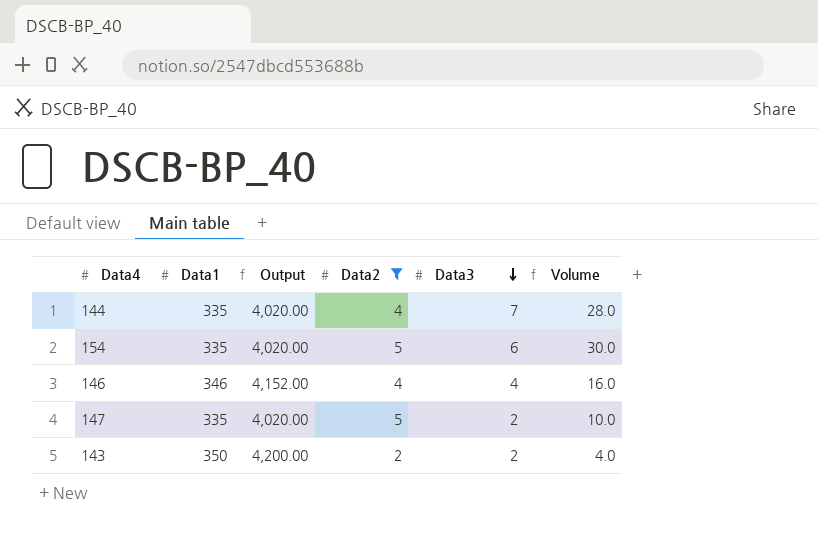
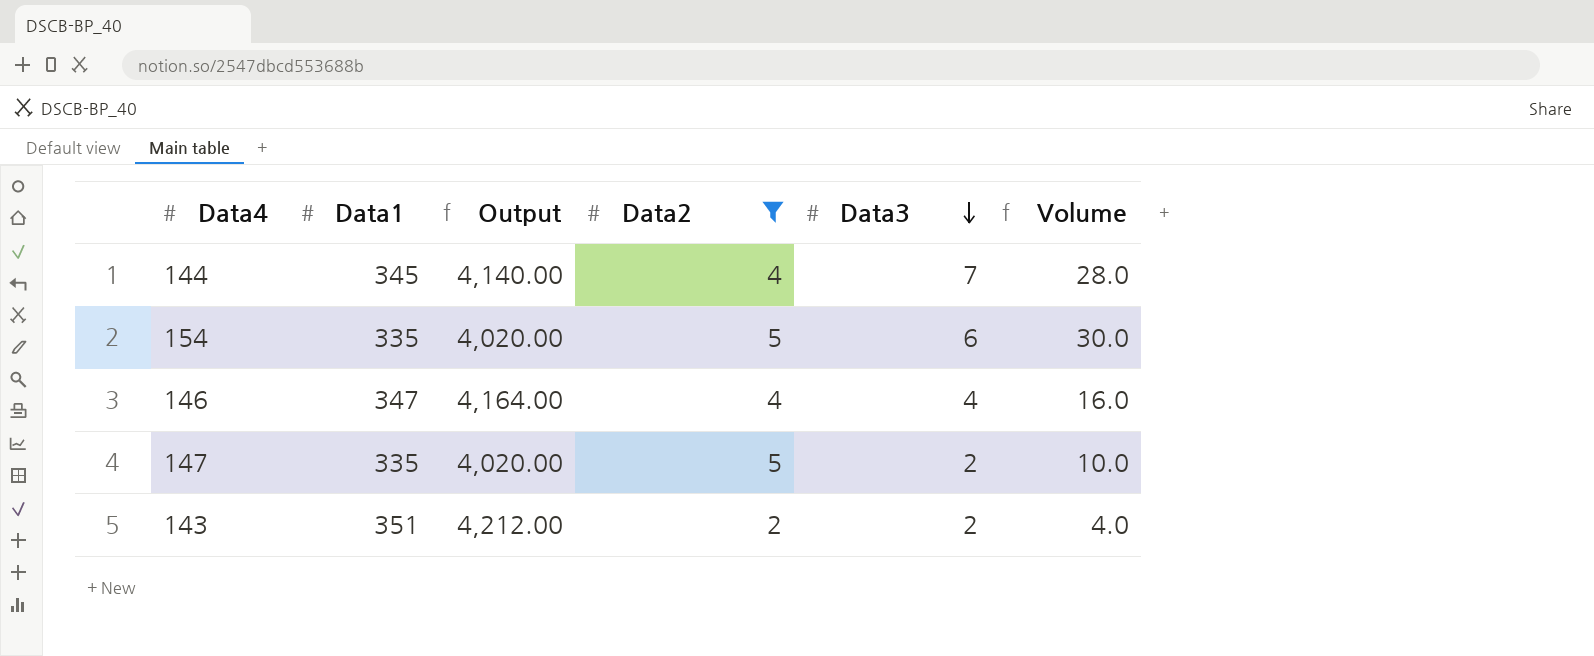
144 | Data1: 335 -> 345
144 | Output: 4,020.00 -> 4,140.00
146 | Data1: 346 -> 347
146 | Output: 4,152.00 -> 4,164.00
143 | Data1: 350 -> 351
143 | Output: 4,200.00 -> 4,212.00

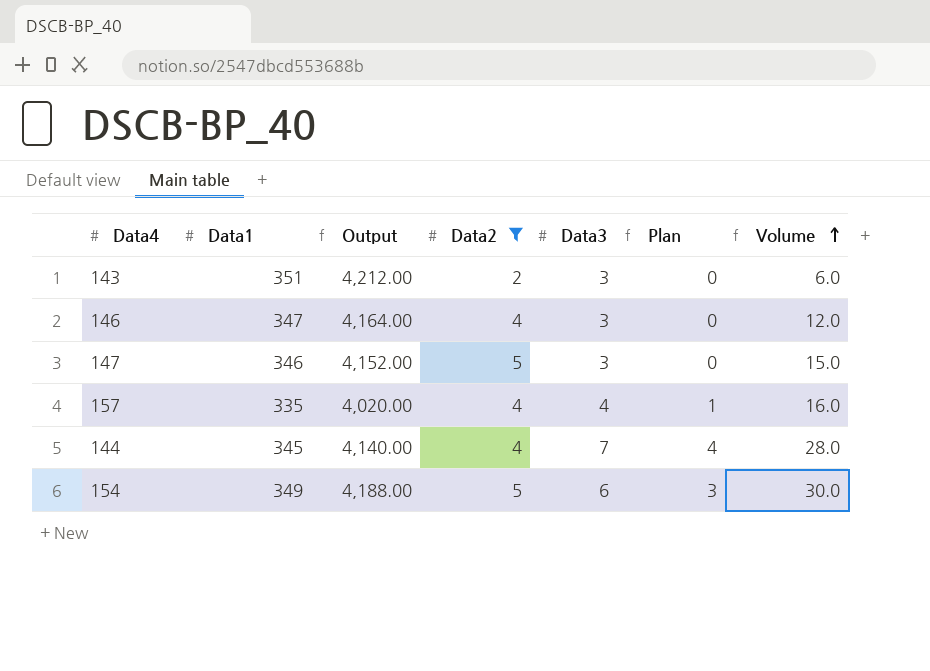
row order: Data3 descending -> Volume ascending
column Plan | formula: none -> [Data3] - 3
143 | Data3: 2 -> 3
143 | Volume: 4.0 -> 6.0
146 | Data3: 4 -> 3
146 | Volume: 16.0 -> 12.0
147 | Data1: 335 -> 346
147 | Output: 4,020.00 -> 4,152.00
147 | Data3: 2 -> 3
147 | Volume: 10.0 -> 15.0
row 157: none -> 335 | 4,020.00 | 4 | 4 | 1 | 16.0
154 | Data1: 335 -> 349
154 | Output: 4,020.00 -> 4,188.00

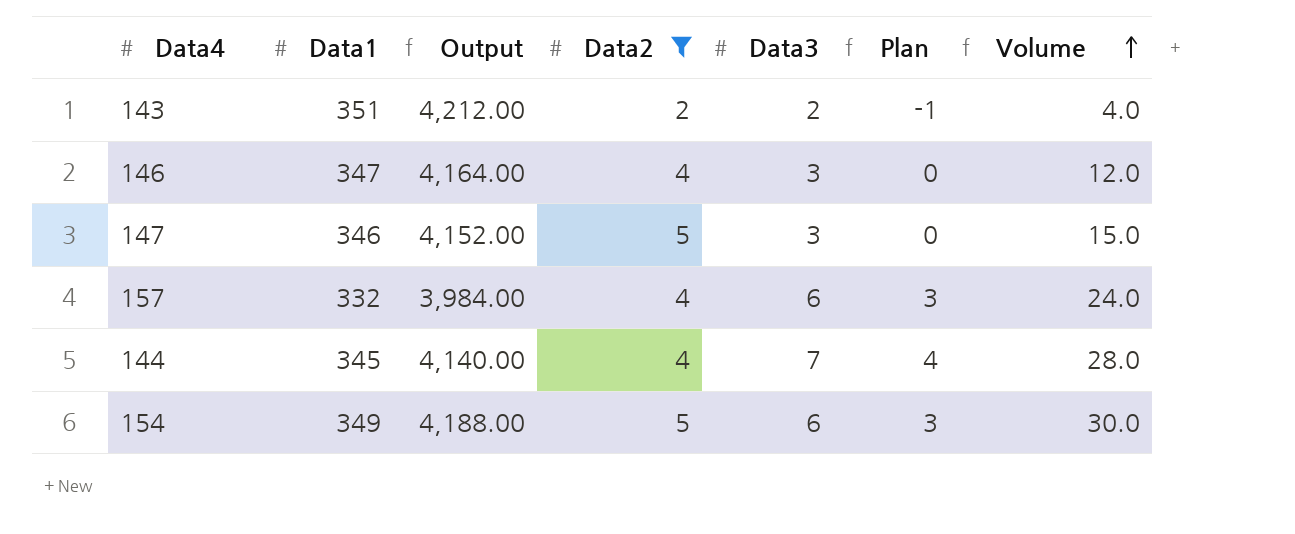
143 | Data3: 3 -> 2
143 | Plan: 0 -> -1
143 | Volume: 6.0 -> 4.0
157 | Data1: 335 -> 332
157 | Output: 4,020.00 -> 3,984.00
157 | Data3: 4 -> 6
157 | Plan: 1 -> 3
157 | Volume: 16.0 -> 24.0

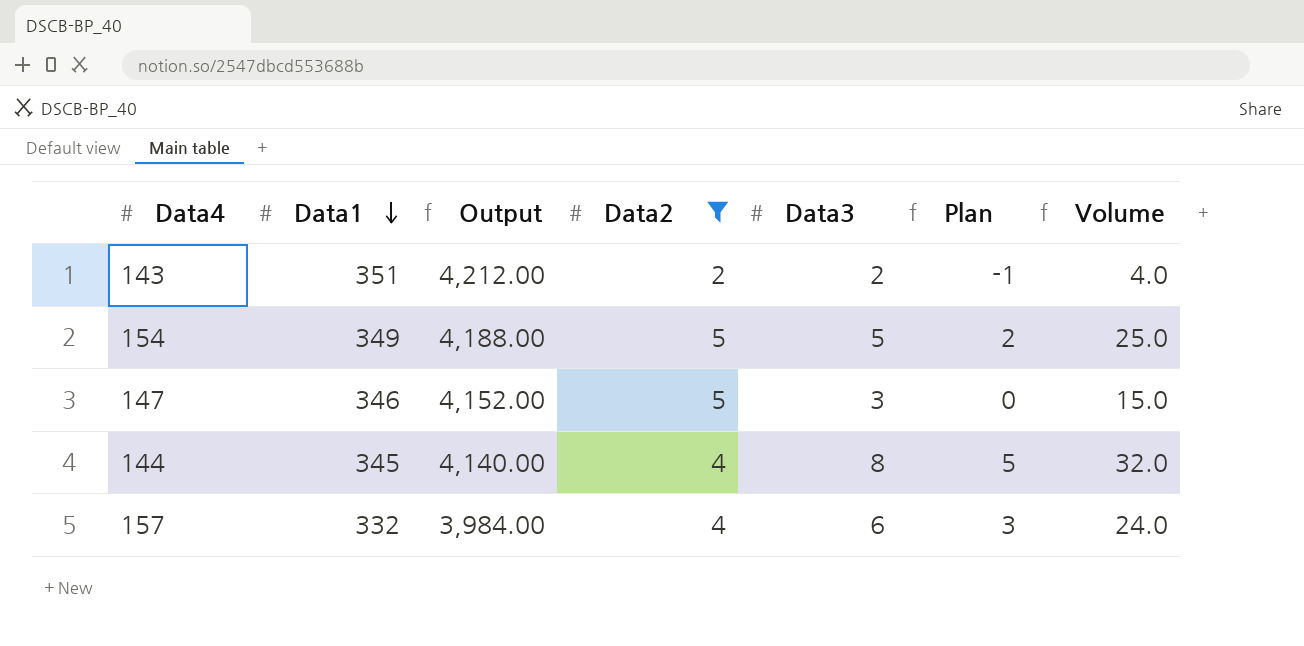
row order: Volume ascending -> Data1 descending
row 146: 347 | 4,164.00 | 4 | 3 | 0 | 12.0 -> none
154 | Data3: 6 -> 5
154 | Plan: 3 -> 2
154 | Volume: 30.0 -> 25.0
144 | Data3: 7 -> 8
144 | Plan: 4 -> 5
144 | Volume: 28.0 -> 32.0

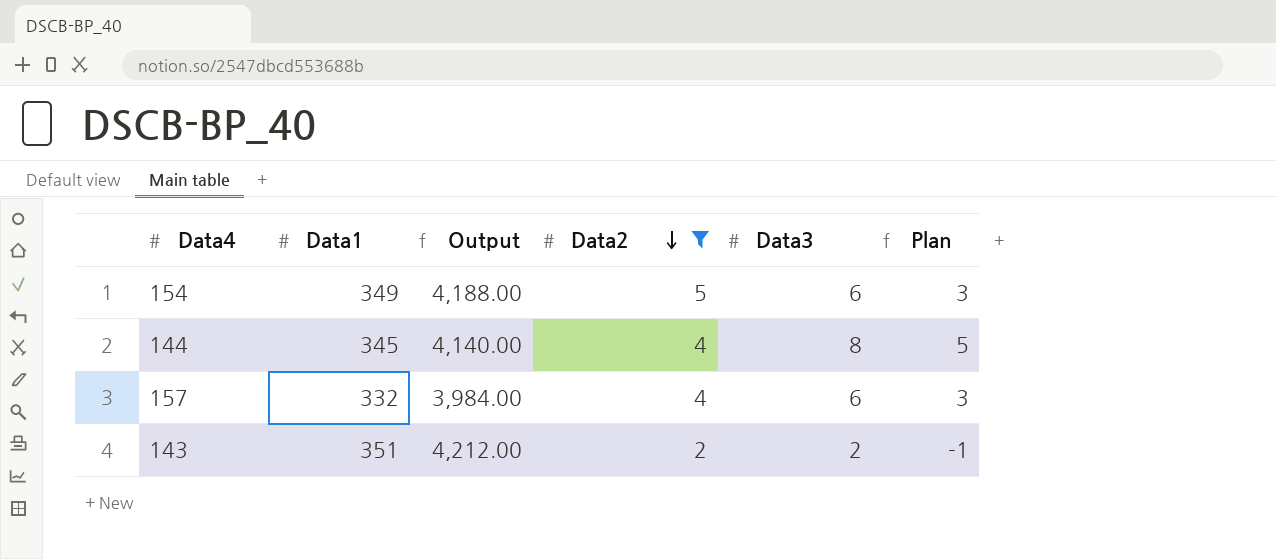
row order: Data1 descending -> Data2 descending
column Volume | formula: [Data2] * [Data3] -> none
row 147: 346 | 4,152.00 | 5 | 3 | 0 | 15.0 -> none
154 | Data3: 5 -> 6
154 | Plan: 2 -> 3

